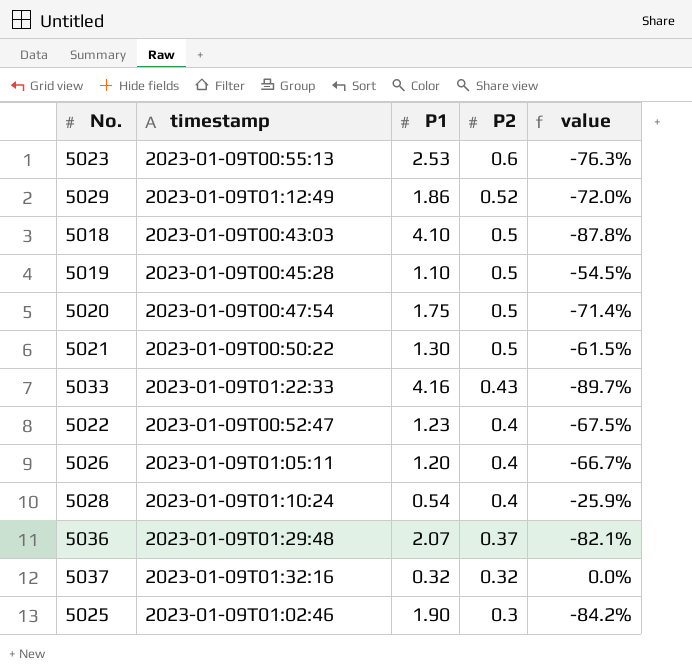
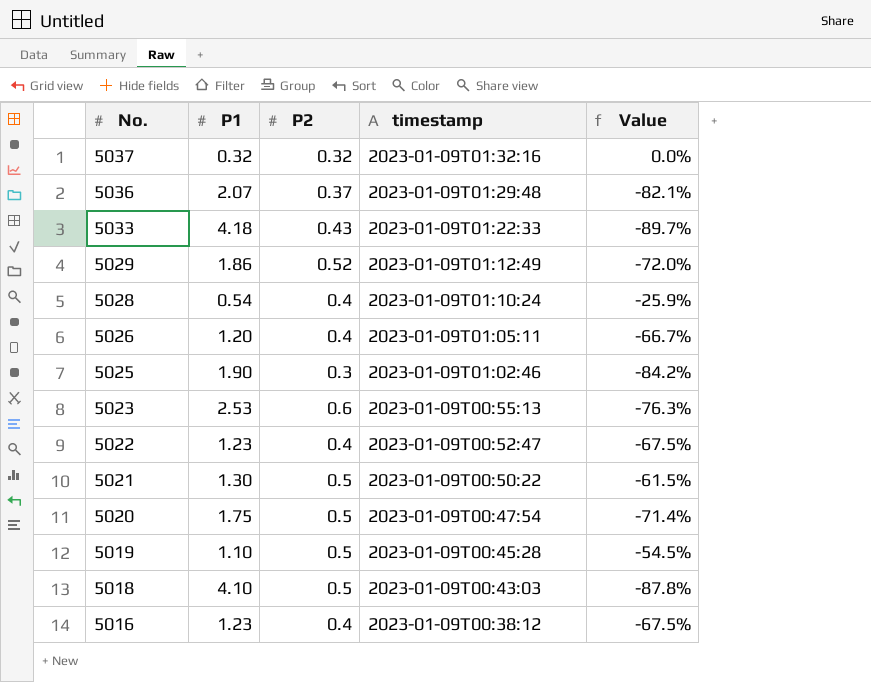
row order: P2 descending -> No. descending
column timestamp | position: 2 -> 4
column name: value -> Value
5033 | P1: 4.16 -> 4.18
row 5016: none -> 1.23 | 0.4 | 2023-01-09T00:38:12 | -67.5%

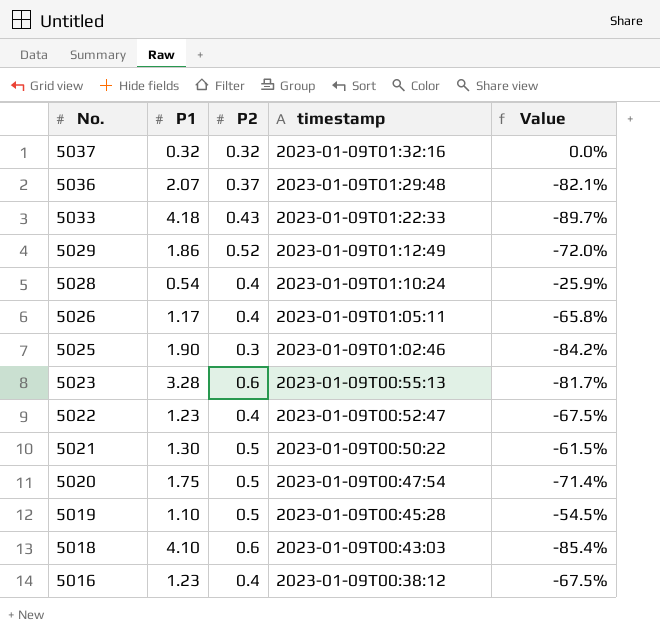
5026 | P1: 1.20 -> 1.17
5026 | Value: -66.7% -> -65.8%
5023 | P1: 2.53 -> 3.28
5023 | Value: -76.3% -> -81.7%
5018 | P2: 0.5 -> 0.6
5018 | Value: -87.8% -> -85.4%

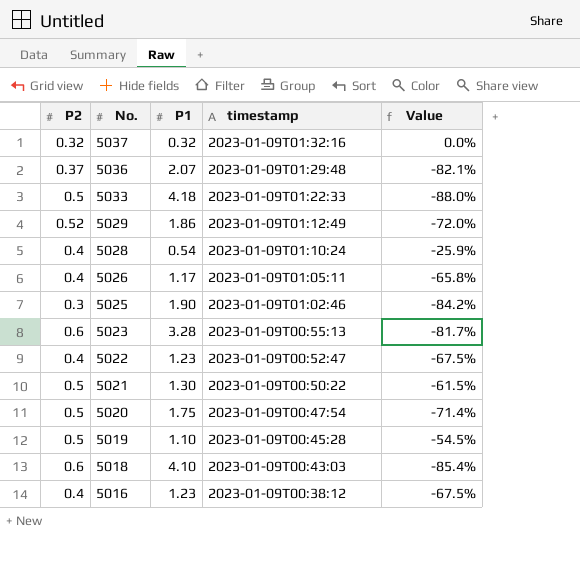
column P2 | position: 3 -> 1
5033 | P2: 0.43 -> 0.5
5033 | Value: -89.7% -> -88.0%

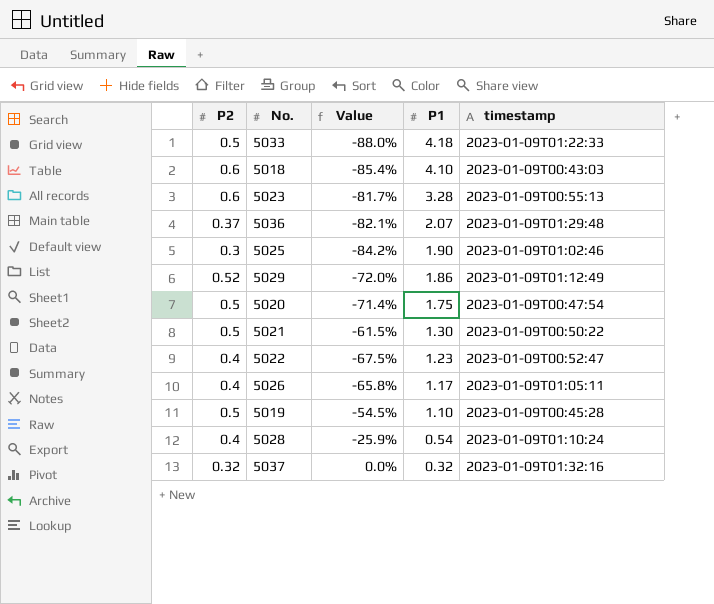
row order: No. descending -> P1 descending
column Value | position: 5 -> 3
row 5016: 0.4 | 1.23 | 2023-01-09T00:38:12 | -67.5% -> none

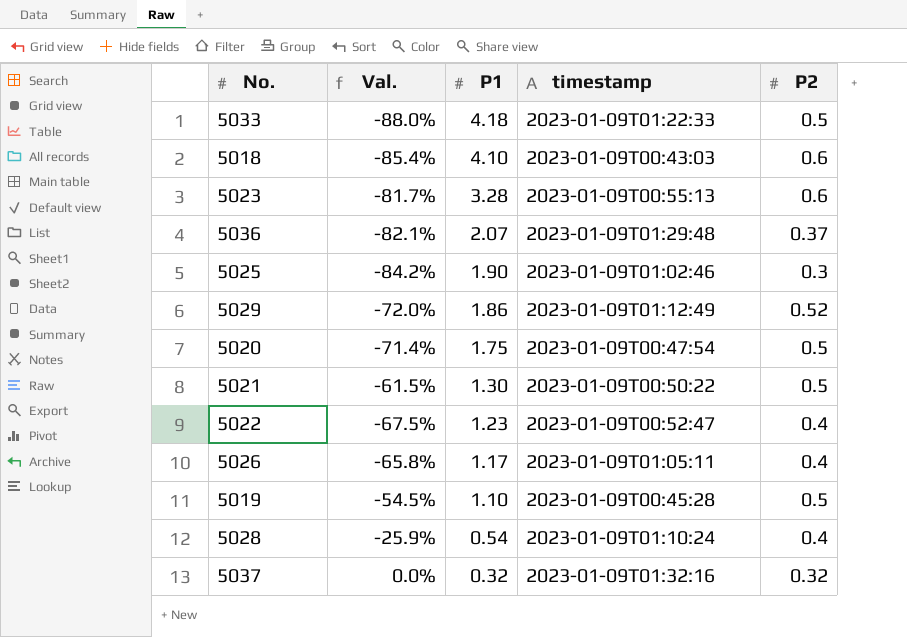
column name: Value -> Val.
column P2 | position: 1 -> 5

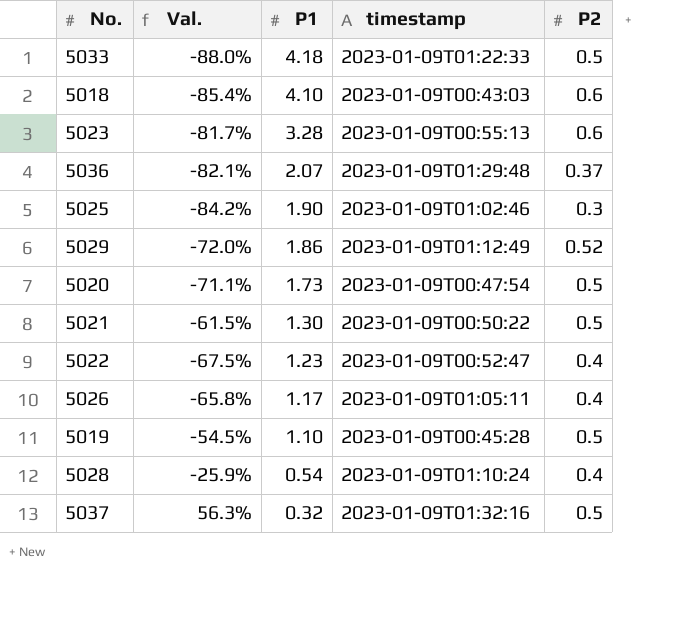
5020 | Val.: -71.4% -> -71.1%
5020 | P1: 1.75 -> 1.73
5037 | Val.: 0.0% -> 56.3%
5037 | P2: 0.32 -> 0.5

